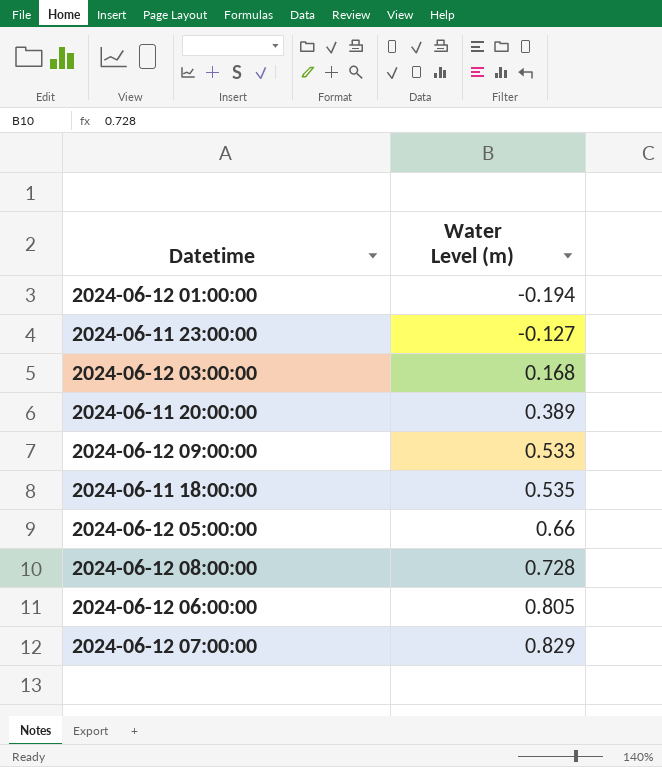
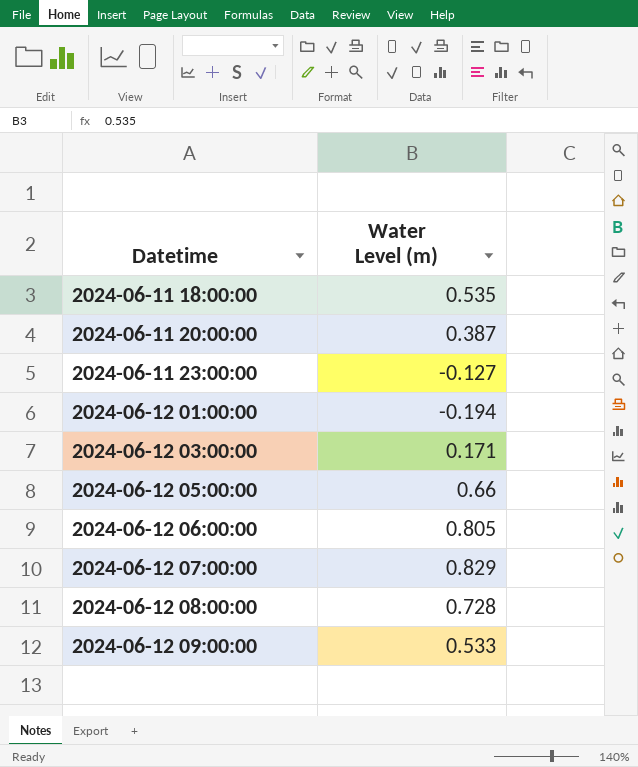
row order: Water Level (m) ascending -> Datetime ascending
2024-06-11 20:00:00 | Water Level (m): 0.389 -> 0.387
2024-06-12 03:00:00 | Water Level (m): 0.168 -> 0.171

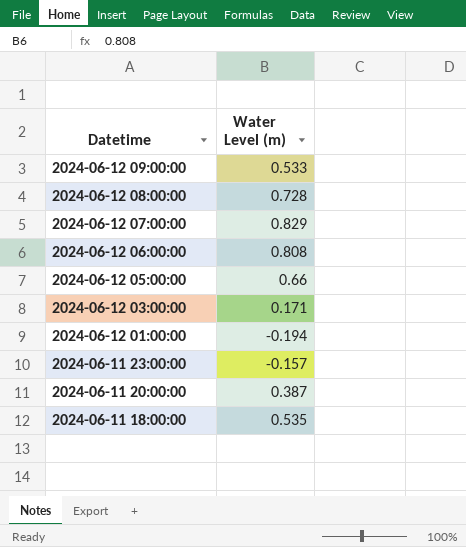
row order: Datetime ascending -> Datetime descending
2024-06-12 06:00:00 | Water Level (m): 0.805 -> 0.808
2024-06-11 23:00:00 | Water Level (m): -0.127 -> -0.157

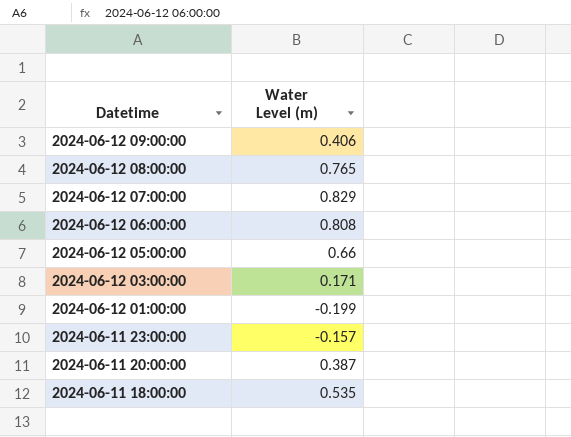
2024-06-12 09:00:00 | Water Level (m): 0.533 -> 0.406
2024-06-12 08:00:00 | Water Level (m): 0.728 -> 0.765
2024-06-12 01:00:00 | Water Level (m): -0.194 -> -0.199

